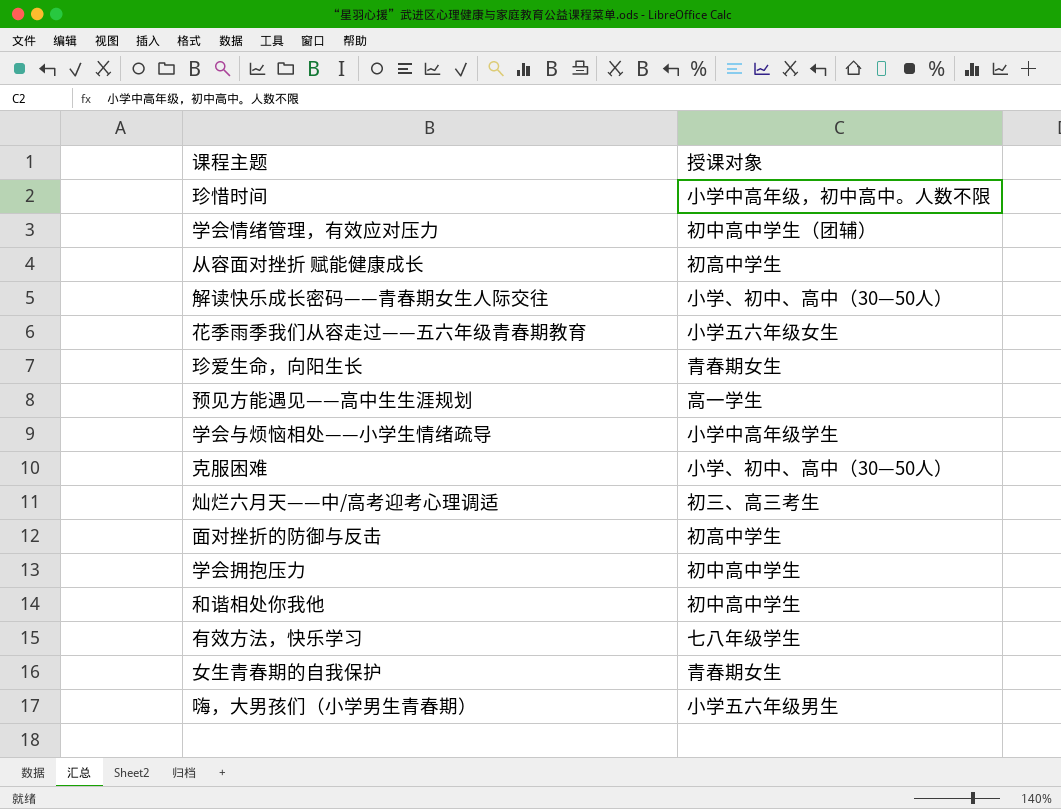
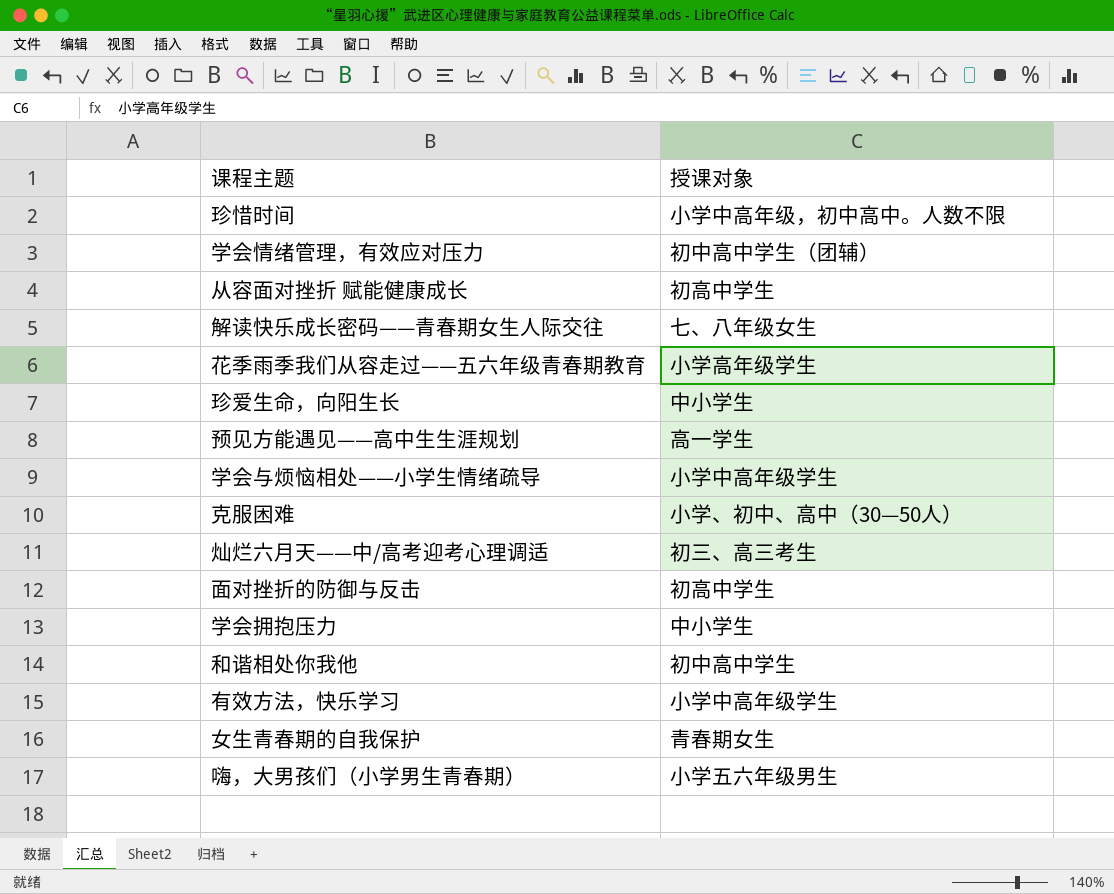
解读快乐成长密码——青春期女生人际交往 | 授课对象: 小学、初中、高中（30—50人） -> 七、八年级女生
花季雨季我们从容走过——五六年级青春期教育 | 授课对象: 小学五六年级女生 -> 小学高年级学生
珍爱生命，向阳生长 | 授课对象: 青春期女生 -> 中小学生
学会拥抱压力 | 授课对象: 初中高中学生 -> 中小学生
有效方法，快乐学习 | 授课对象: 七八年级学生 -> 小学中高年级学生

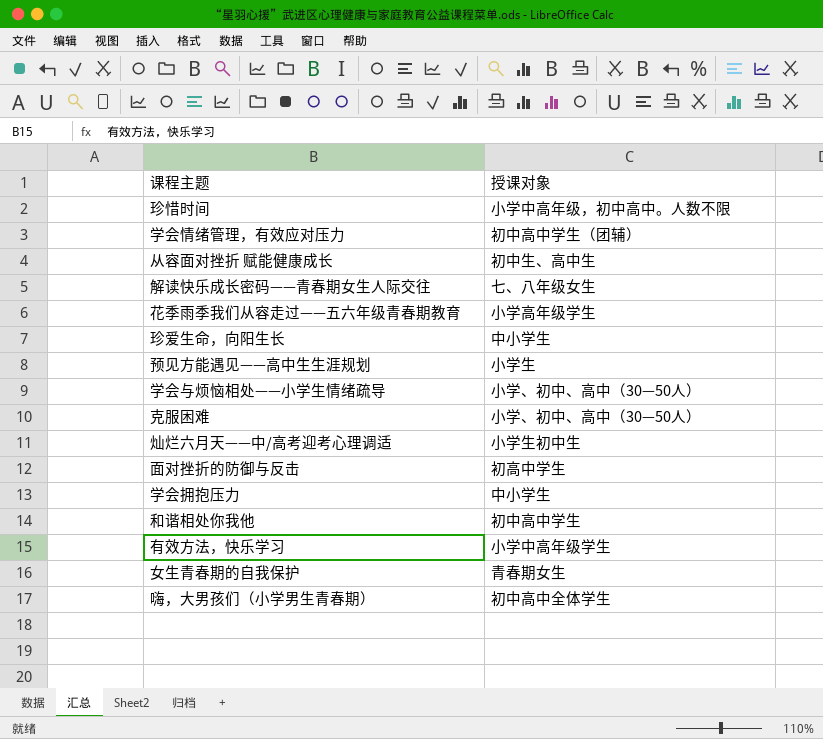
从容面对挫折 赋能健康成长 | 授课对象: 初高中学生 -> 初中生、高中生
预见方能遇见——高中生生涯规划 | 授课对象: 高一学生 -> 小学生
学会与烦恼相处——小学生情绪疏导 | 授课对象: 小学中高年级学生 -> 小学、初中、高中（30—50人）
灿烂六月天——中/高考迎考心理调适 | 授课对象: 初三、高三考生 -> 小学生初中生
嗨，大男孩们（小学男生青春期） | 授课对象: 小学五六年级男生 -> 初中高中全体学生

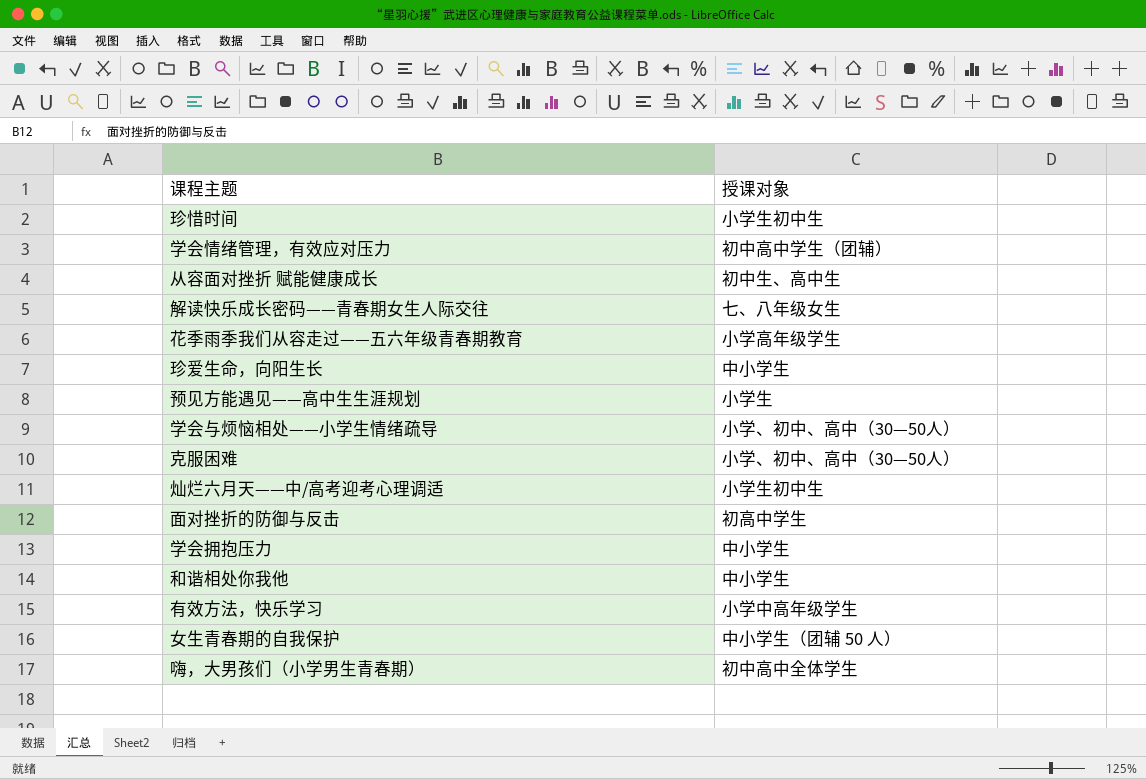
珍惜时间 | 授课对象: 小学中高年级，初中高中。人数不限 -> 小学生初中生
和谐相处你我他 | 授课对象: 初中高中学生 -> 中小学生
女生青春期的自我保护 | 授课对象: 青春期女生 -> 中小学生（团辅 50 人）

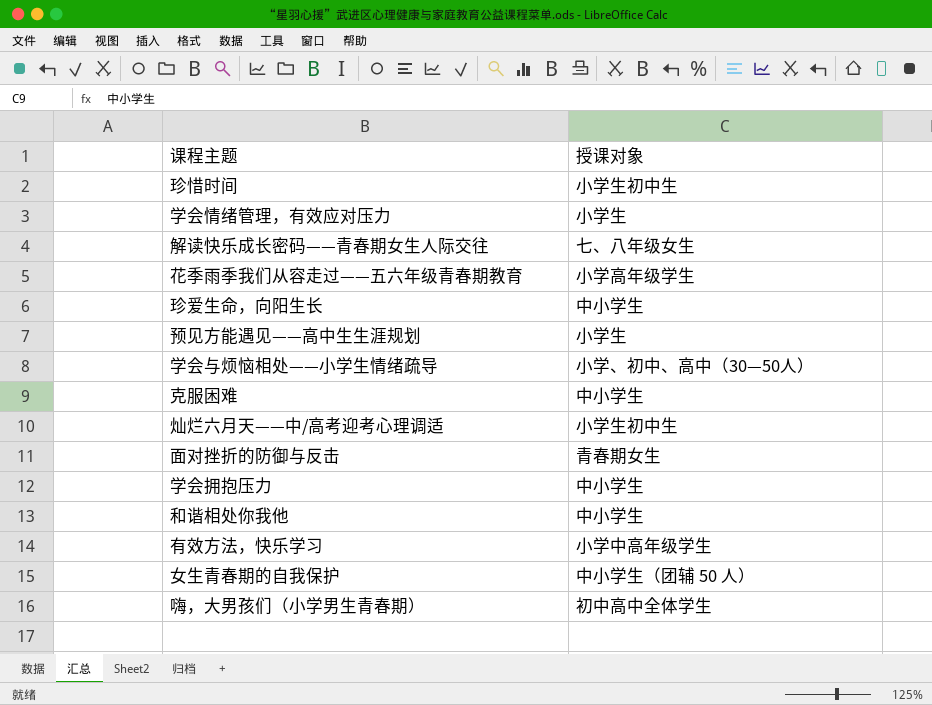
row 从容面对挫折 赋能健康成长: 初中生、高中生 -> none
学会情绪管理，有效应对压力 | 授课对象: 初中高中学生（团辅） -> 小学生
克服困难 | 授课对象: 小学、初中、高中（30—50人） -> 中小学生
面对挫折的防御与反击 | 授课对象: 初高中学生 -> 青春期女生

